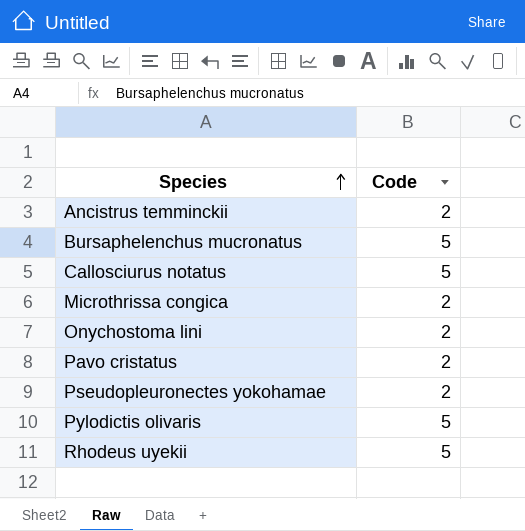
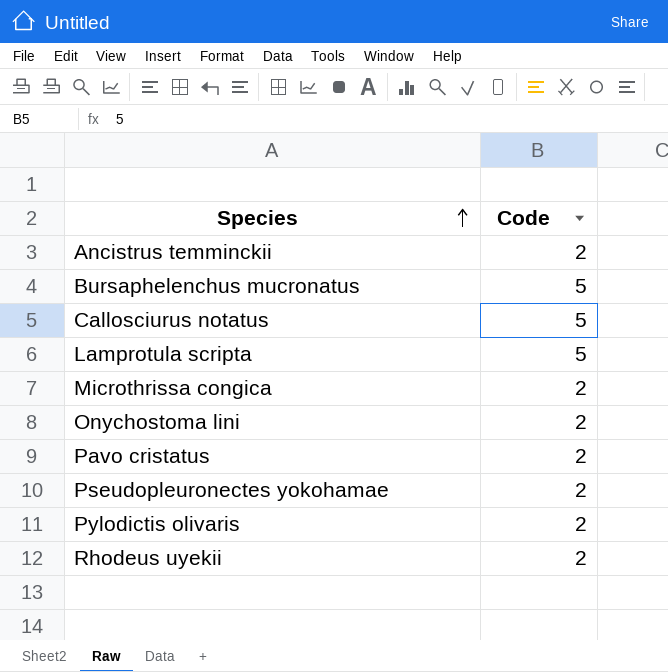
row Lamprotula scripta: none -> 5
Pylodictis olivaris | Code: 5 -> 2
Rhodeus uyekii | Code: 5 -> 2

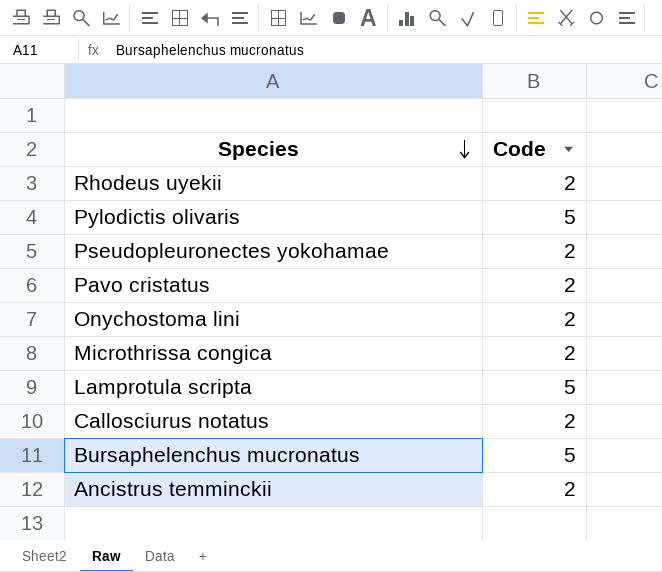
row order: Species ascending -> Species descending
Pylodictis olivaris | Code: 2 -> 5
Callosciurus notatus | Code: 5 -> 2

